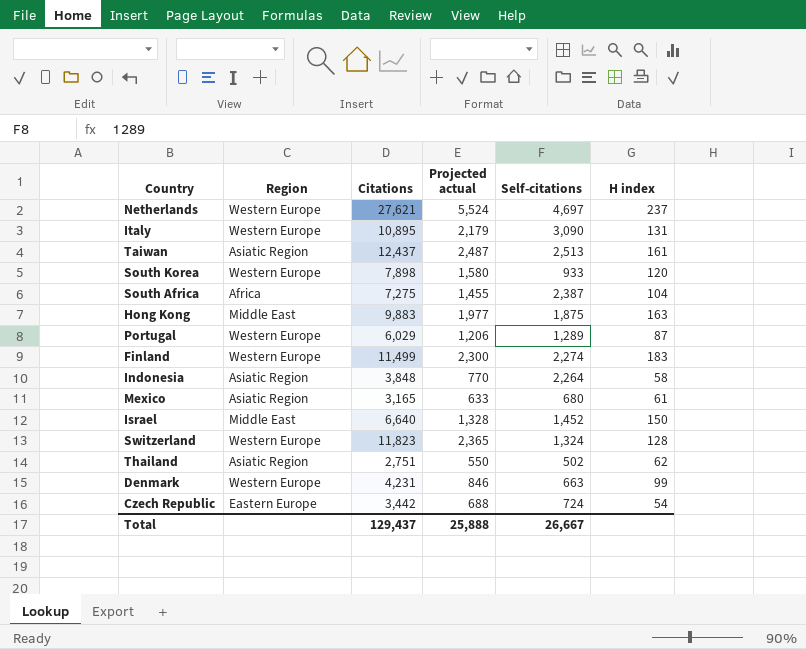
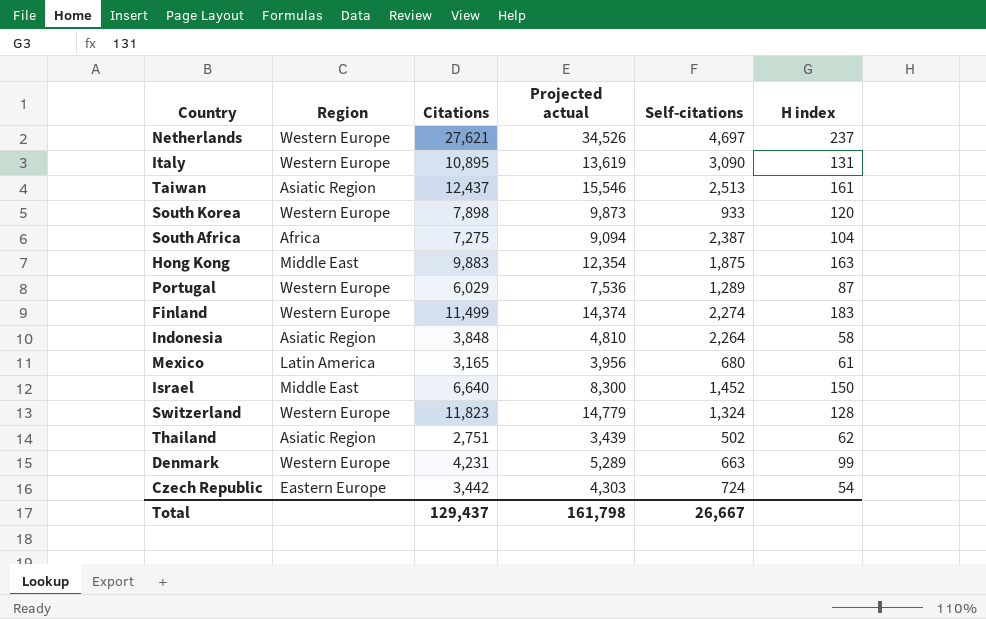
column Projected actual | formula: [Citations] * 0.2 -> [Citations] * 1.25
Mexico | Region: Asiatic Region -> Latin America
Total | Projected actual: 25,888 -> 161,798

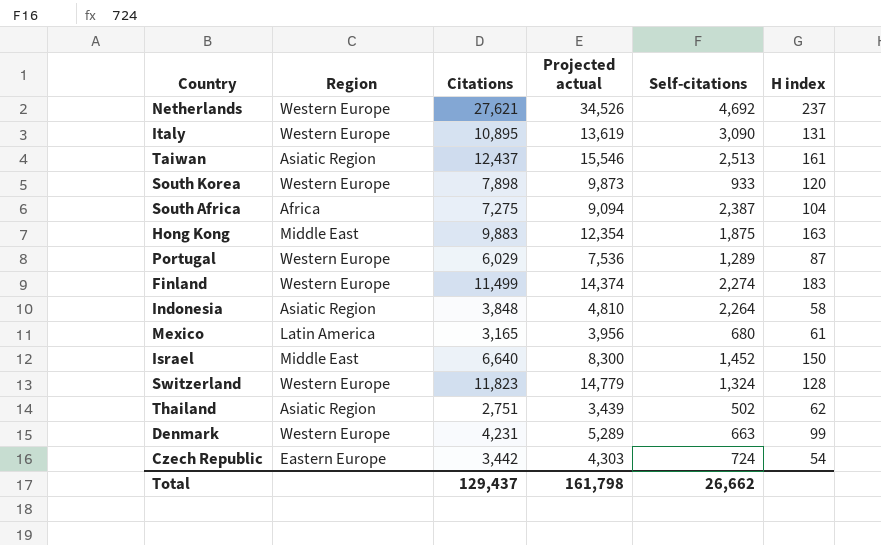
Netherlands | Self-citations: 4,697 -> 4,692
Total | Self-citations: 26,667 -> 26,662

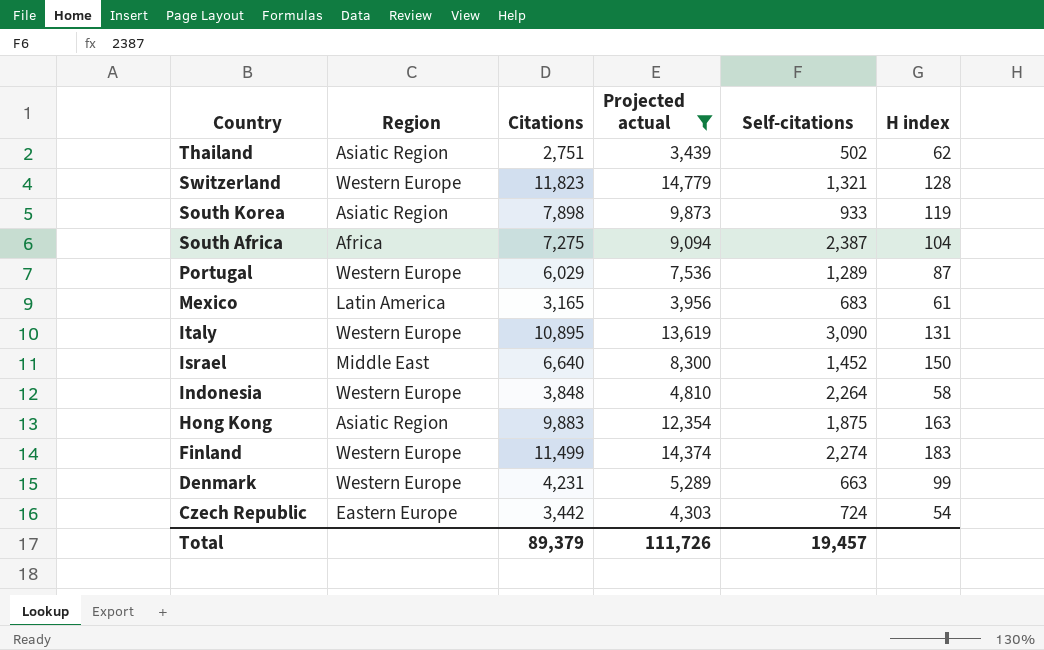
filter: none -> Projected actual <= 14,779
row order: none -> Country descending
Switzerland | Self-citations: 1,324 -> 1,321
South Korea | Region: Western Europe -> Asiatic Region
South Korea | H index: 120 -> 119
Mexico | Self-citations: 680 -> 683
Indonesia | Region: Asiatic Region -> Western Europe
Hong Kong | Region: Middle East -> Asiatic Region
Total | Citations: 129,437 -> 89,379
Total | Projected actual: 161,798 -> 111,726
Total | Self-citations: 26,662 -> 19,457

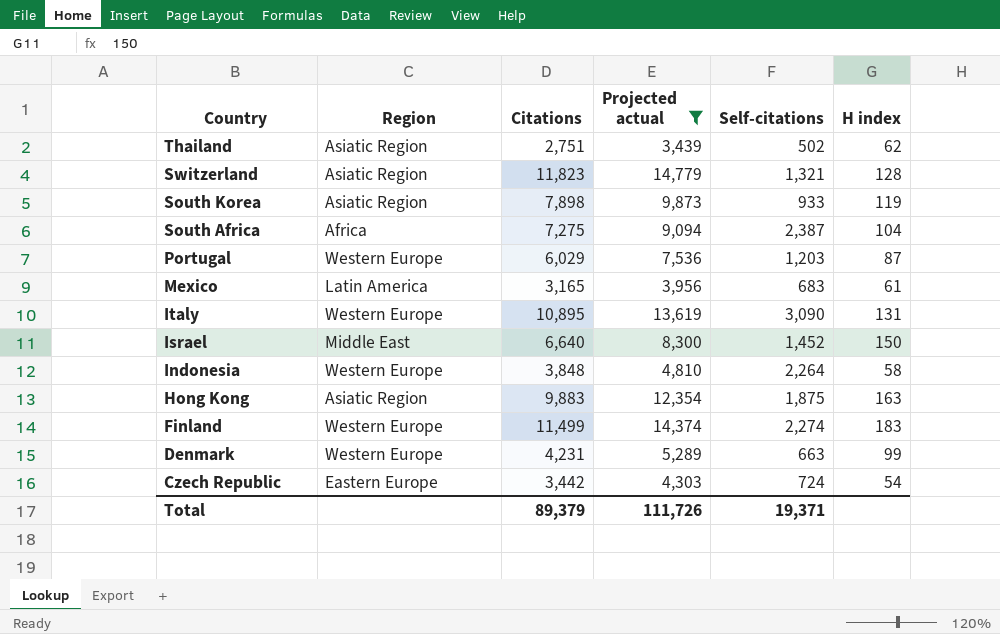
Switzerland | Region: Western Europe -> Asiatic Region
Portugal | Self-citations: 1,289 -> 1,203
Total | Self-citations: 19,457 -> 19,371

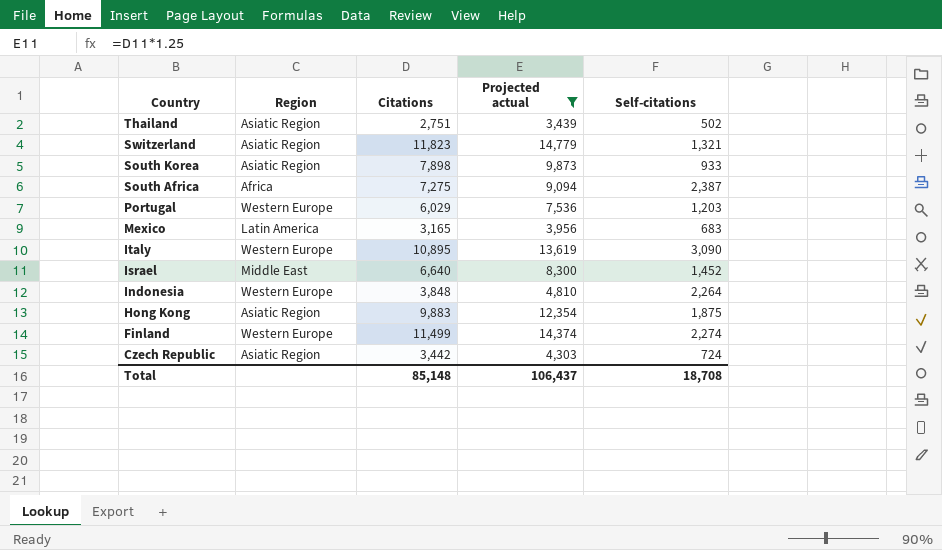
column H index | position: 6 -> none
row Denmark: Western Europe | 4,231 | 5,289 | 663 | 99 -> none
Czech Republic | Region: Eastern Europe -> Asiatic Region
Total | Citations: 89,379 -> 85,148
Total | Projected actual: 111,726 -> 106,437
Total | Self-citations: 19,371 -> 18,708

